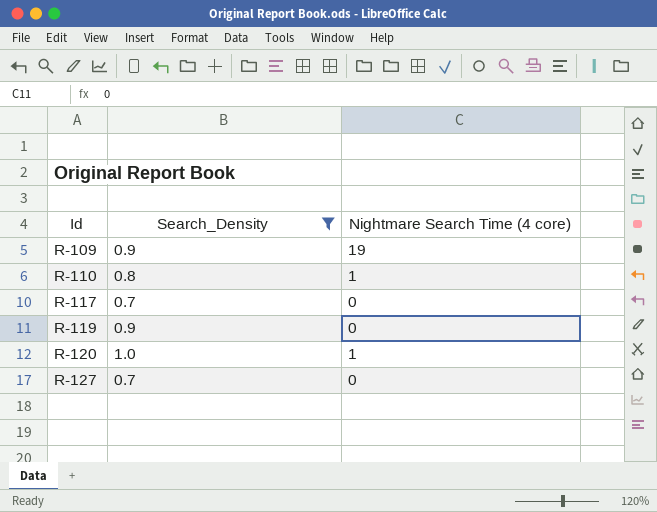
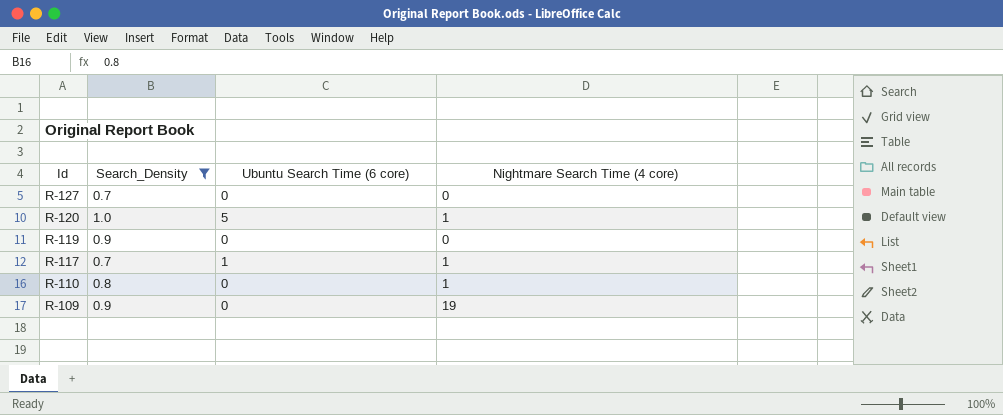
row order: Id ascending -> Id descending
column Ubuntu Search Time (6 core) | position: none -> 3
R-117 | Nightmare Search Time (4 core): 0 -> 1

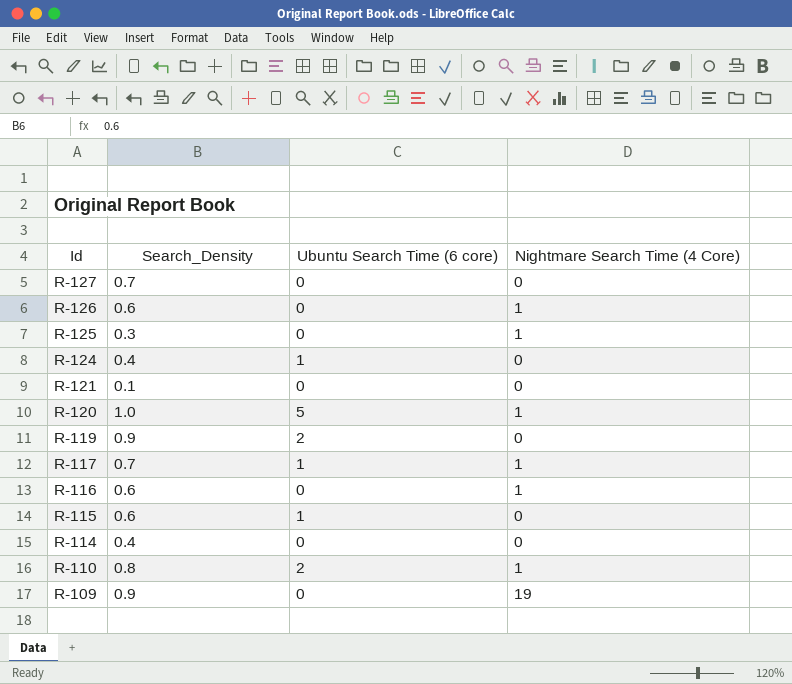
filter: Search_Density >= 0.7 -> none
column name: Nightmare Search Time (4 core) -> Nightmare Search Time (4 Core)
R-119 | Ubuntu Search Time (6 core): 0 -> 2
R-110 | Ubuntu Search Time (6 core): 0 -> 2

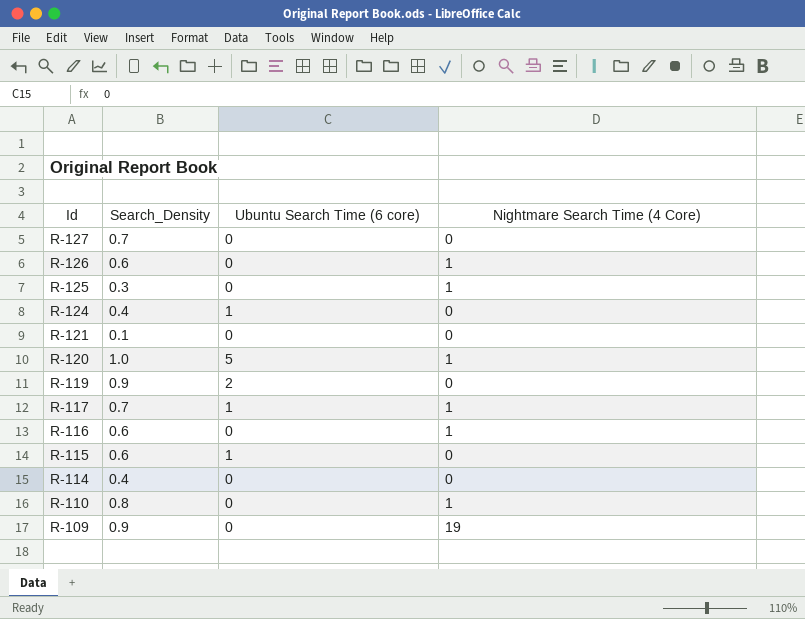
R-110 | Ubuntu Search Time (6 core): 2 -> 0

